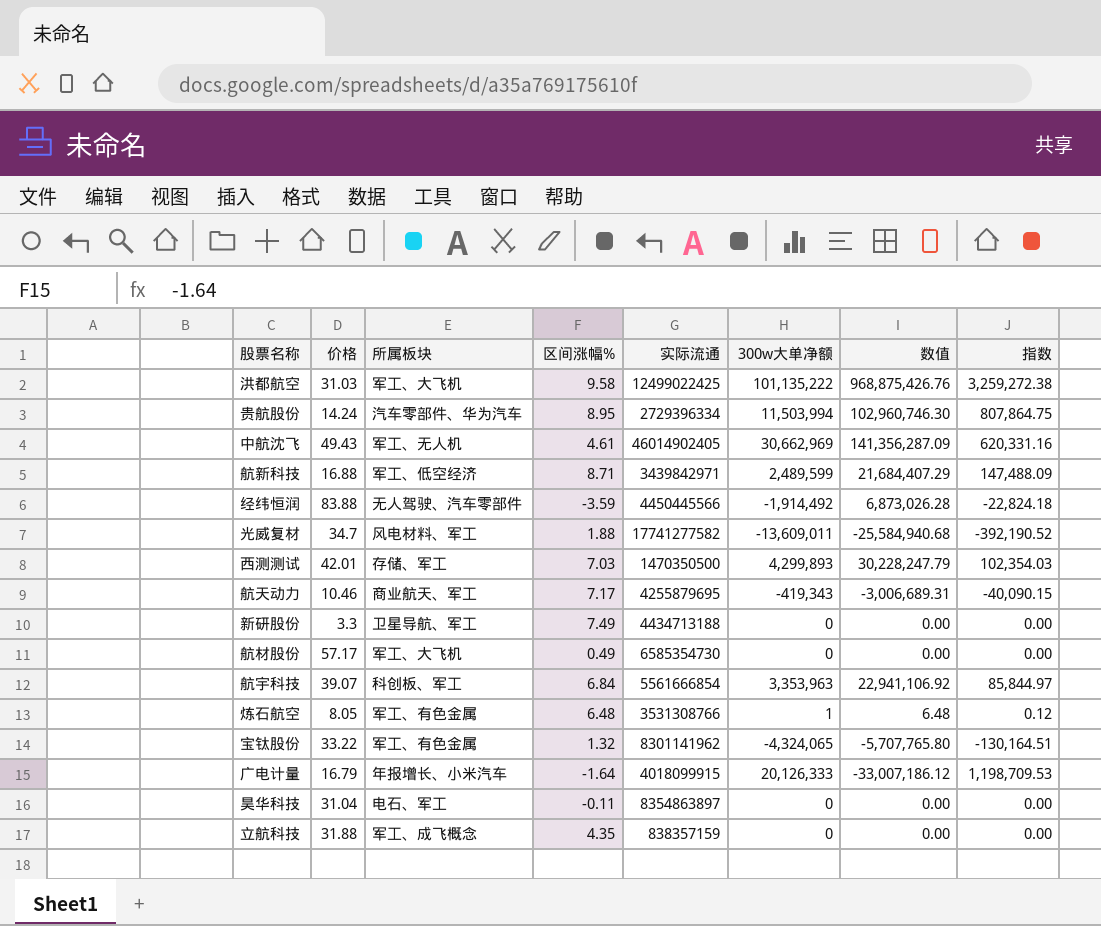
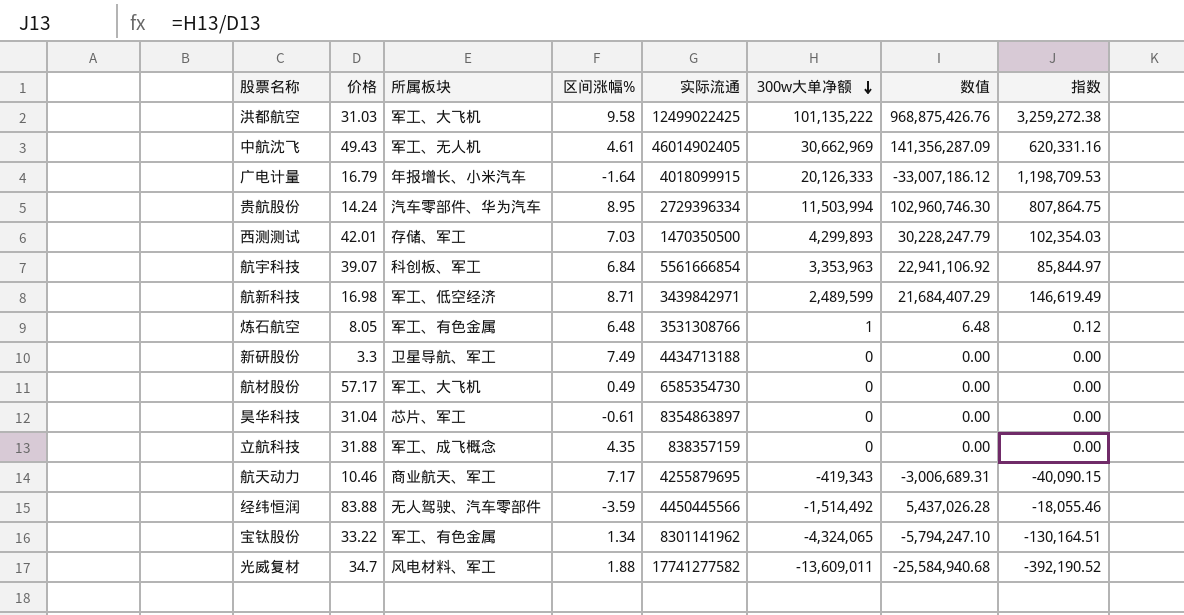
row order: none -> 300w大单净额 descending
航新科技 | 价格: 16.88 -> 16.98
航新科技 | 指数: 147,488.09 -> 146,619.49
昊华科技 | 所属板块: 电石、军工 -> 芯片、军工
昊华科技 | 区间涨幅%: -0.11 -> -0.61
经纬恒润 | 300w大单净额: -1,914,492 -> -1,514,492
经纬恒润 | 数值: 6,873,026.28 -> 5,437,026.28
经纬恒润 | 指数: -22,824.18 -> -18,055.46
宝钛股份 | 区间涨幅%: 1.32 -> 1.34
宝钛股份 | 数值: -5,707,765.80 -> -5,794,247.10

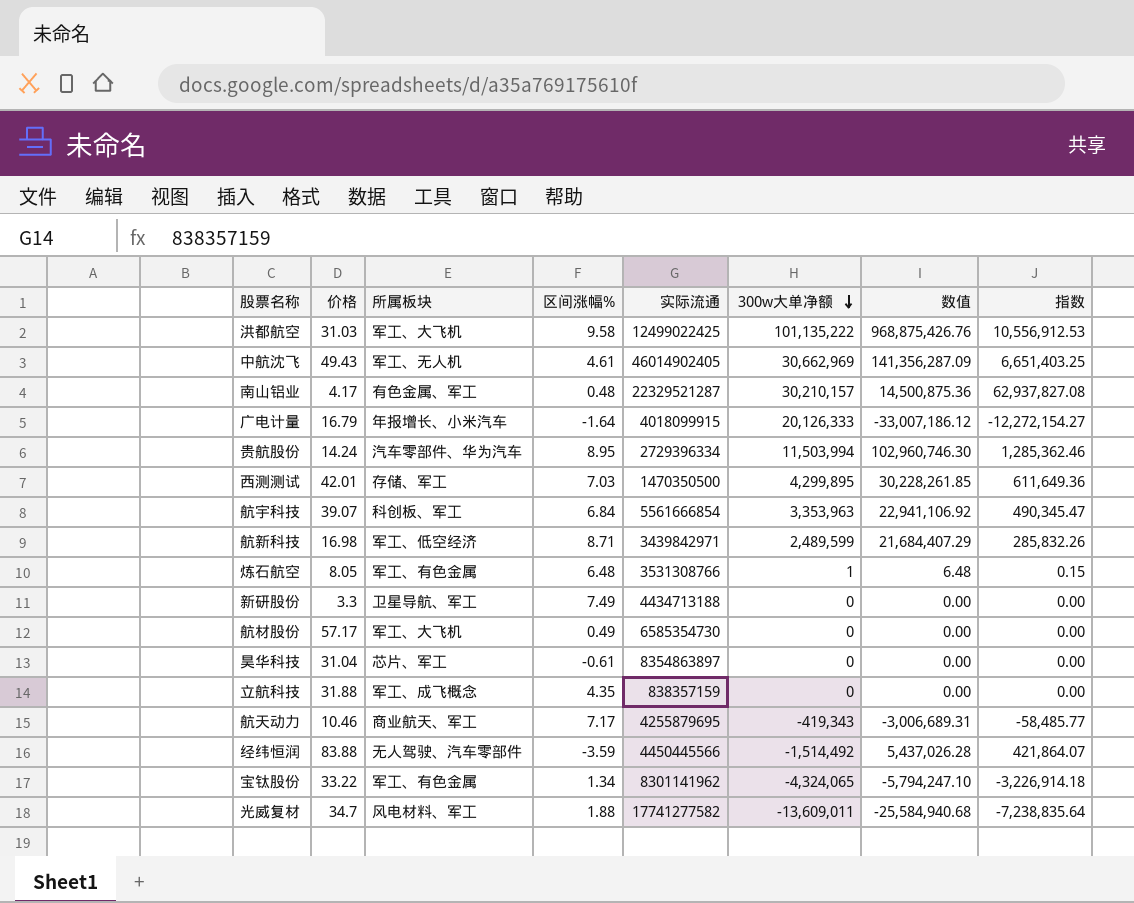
column 指数 | formula: [300w大单净额] / [价格] -> [300w大单净额] / [区间涨幅%]
row 南山铝业: none -> 4.17 | 有色金属、军工 | 0.48 | 22329521287 | 30,210,157 | 14,500,875.36 | 62,937,827.08
西测测试 | 300w大单净额: 4,299,893 -> 4,299,895
西测测试 | 数值: 30,228,247.79 -> 30,228,261.85

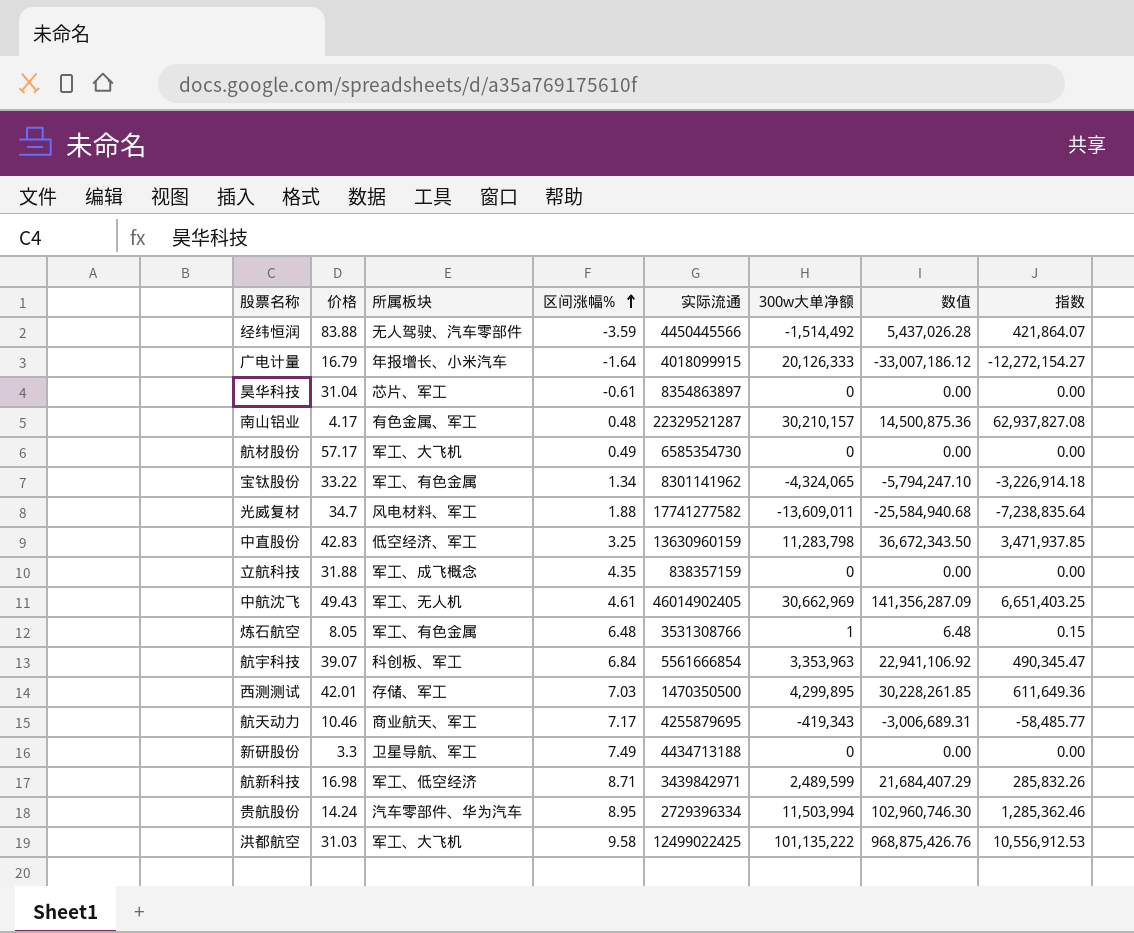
row order: 300w大单净额 descending -> 区间涨幅% ascending
row 中直股份: none -> 42.83 | 低空经济、军工 | 3.25 | 13630960159 | 11,283,798 | 36,672,343.50 | 3,471,937.85

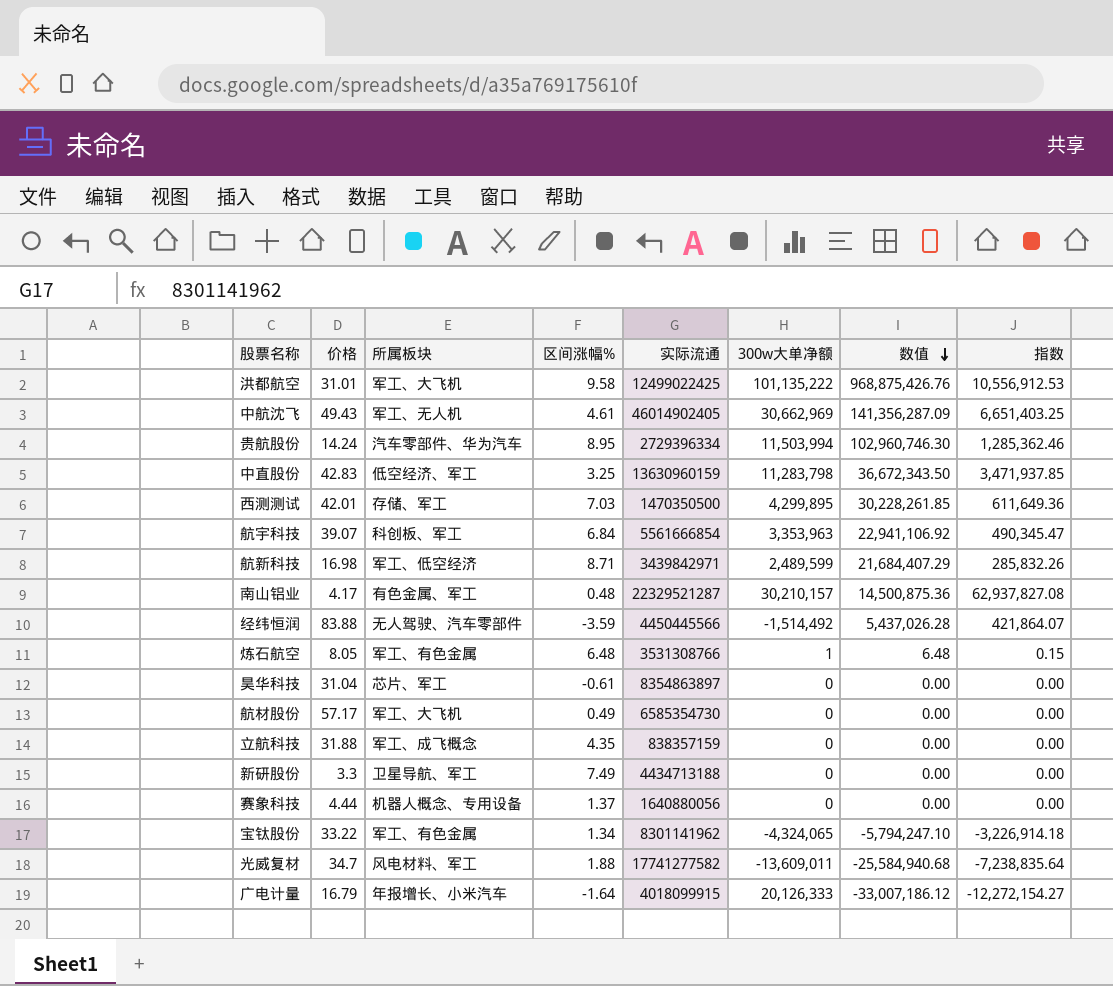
row order: 区间涨幅% ascending -> 数值 descending
row 航天动力: 10.46 | 商业航天、军工 | 7.17 | 4255879695 | -419,343 | -3,006,689.31 | -58,485.77 -> none
洪都航空 | 价格: 31.03 -> 31.01
row 赛象科技: none -> 4.44 | 机器人概念、专用设备 | 1.37 | 1640880056 | 0 | 0.00 | 0.00

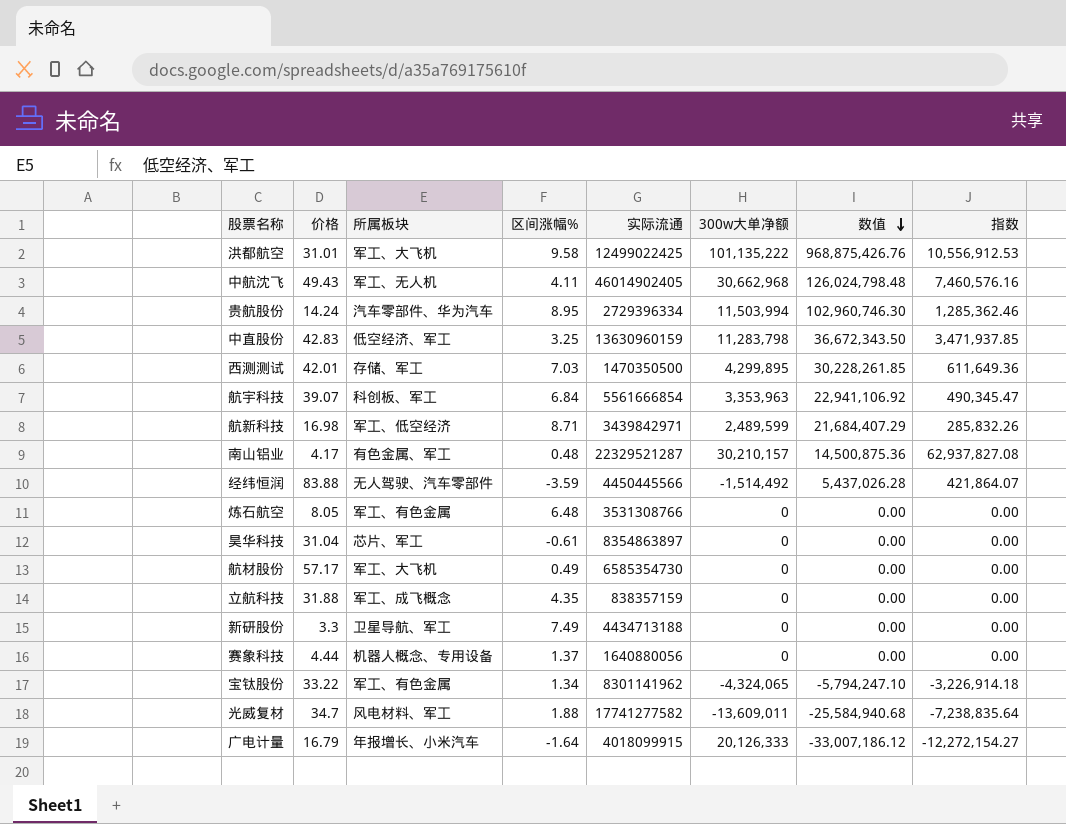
中航沈飞 | 区间涨幅%: 4.61 -> 4.11
中航沈飞 | 300w大单净额: 30,662,969 -> 30,662,968
中航沈飞 | 数值: 141,356,287.09 -> 126,024,798.48
中航沈飞 | 指数: 6,651,403.25 -> 7,460,576.16
炼石航空 | 300w大单净额: 1 -> 0
炼石航空 | 数值: 6.48 -> 0.00
炼石航空 | 指数: 0.15 -> 0.00

